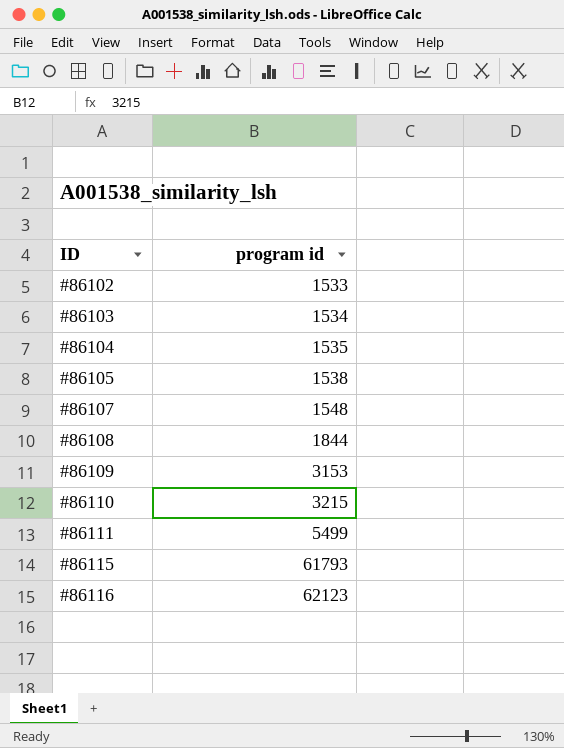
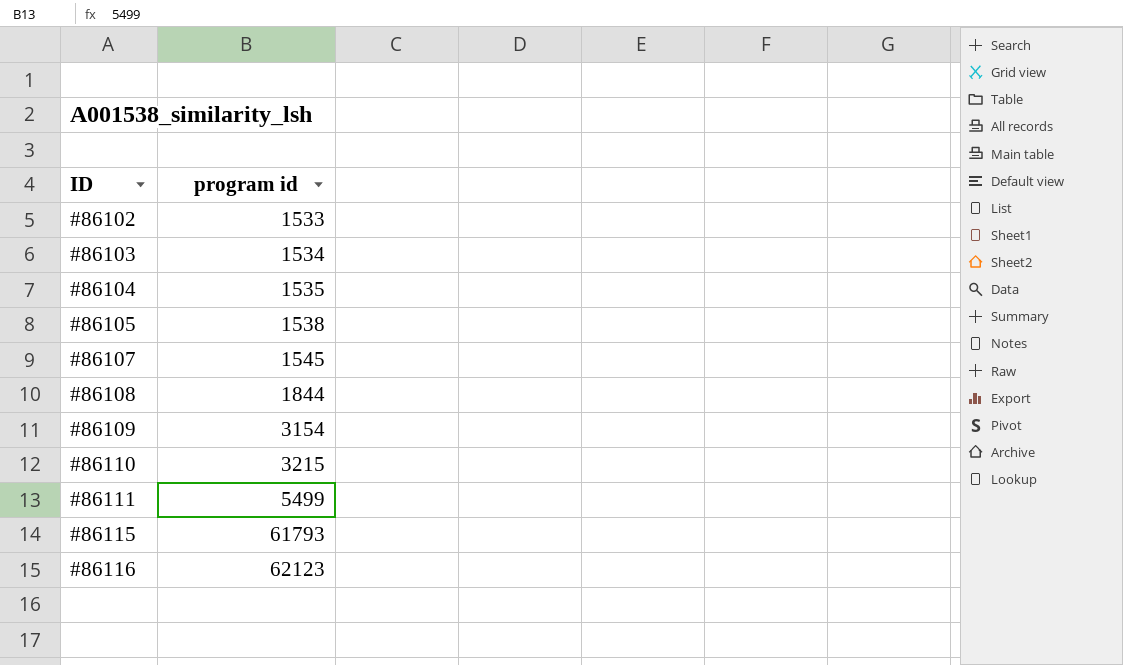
#86107 | program id: 1548 -> 1545
#86109 | program id: 3153 -> 3154

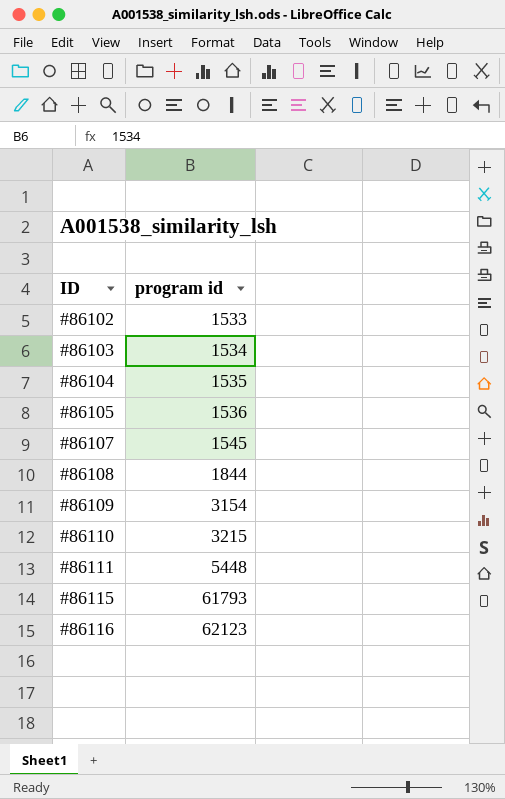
#86105 | program id: 1538 -> 1536
#86111 | program id: 5499 -> 5448

